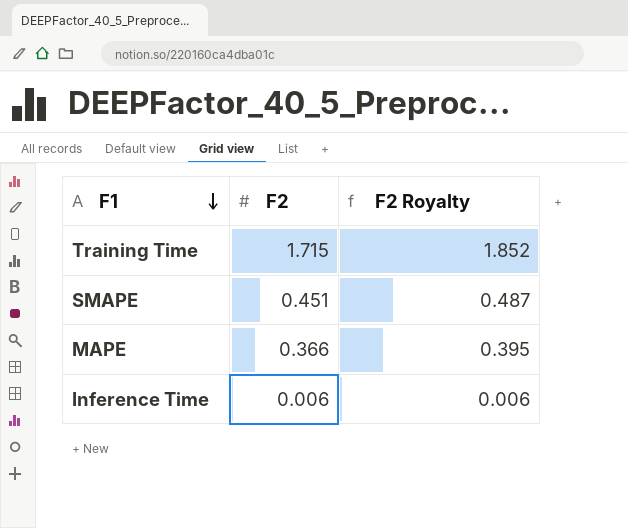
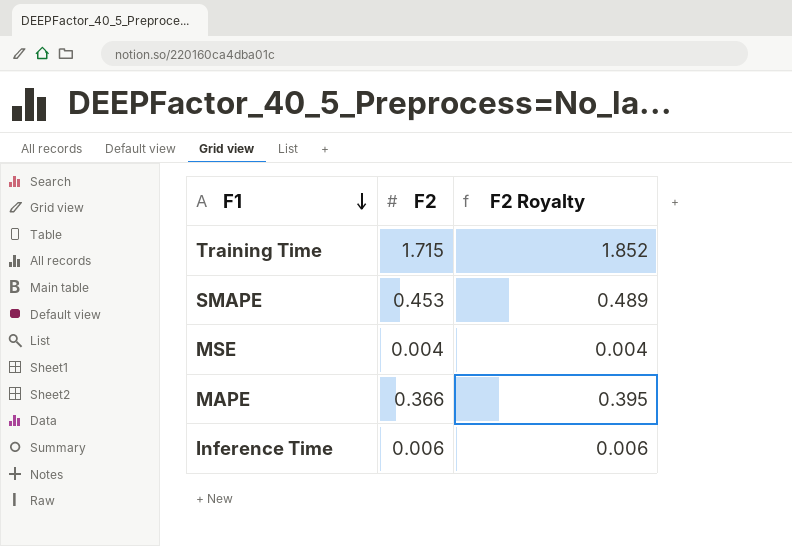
SMAPE | F2: 0.451 -> 0.453
SMAPE | F2 Royalty: 0.487 -> 0.489
row MSE: none -> 0.004 | 0.004

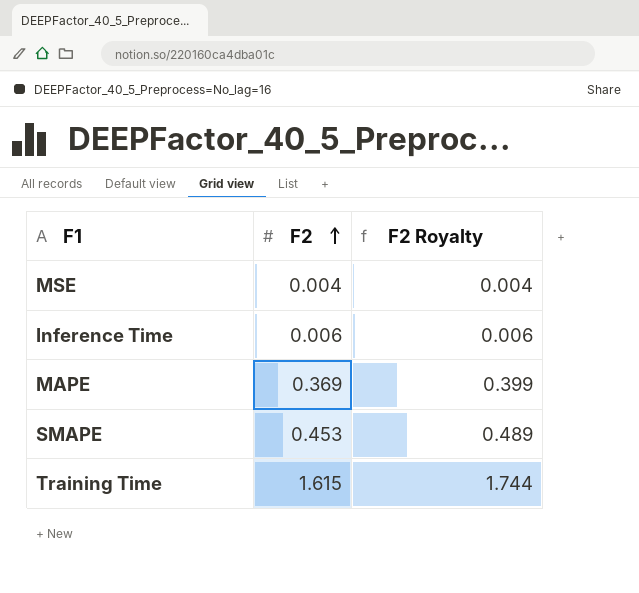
row order: F1 descending -> F2 ascending
MAPE | F2: 0.366 -> 0.369
MAPE | F2 Royalty: 0.395 -> 0.399
Training Time | F2: 1.715 -> 1.615
Training Time | F2 Royalty: 1.852 -> 1.744

